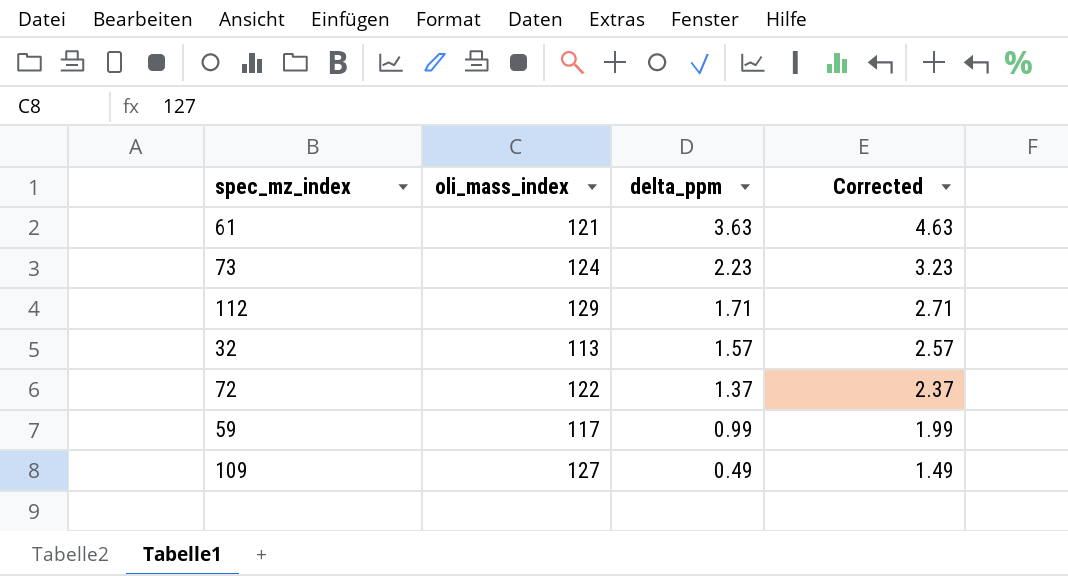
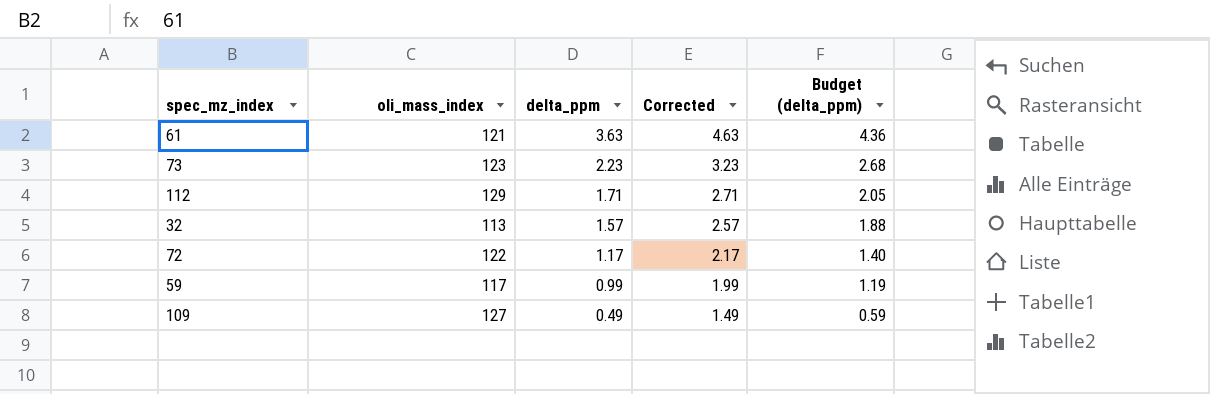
column Budget (delta_ppm) | formula: none -> [delta_ppm] * 1.2
73 | oli_mass_index: 124 -> 123
72 | delta_ppm: 1.37 -> 1.17
72 | Corrected: 2.37 -> 2.17

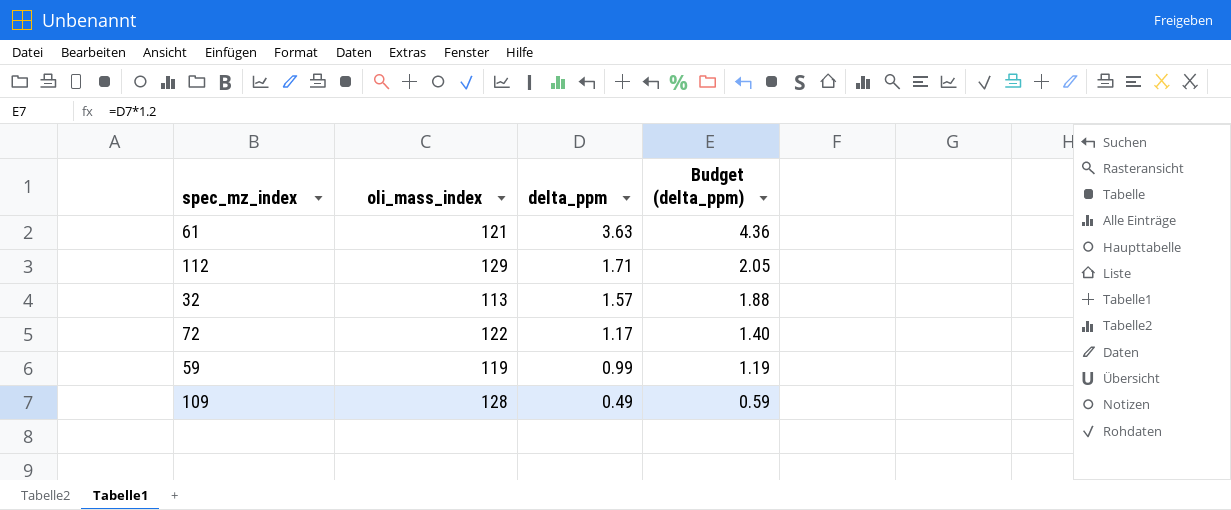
column Corrected | formula: [delta_ppm] + 1 -> none
row 73: 123 | 2.23 | 3.23 | 2.68 -> none
59 | oli_mass_index: 117 -> 119
109 | oli_mass_index: 127 -> 128

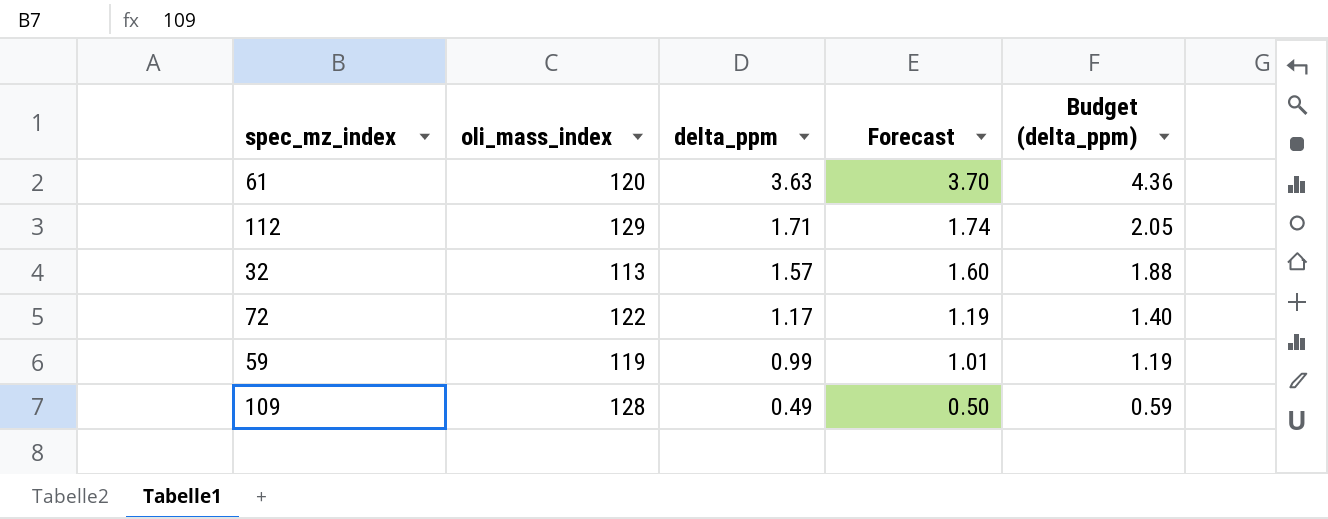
column Forecast | formula: none -> [delta_ppm] * 1.02
61 | oli_mass_index: 121 -> 120

